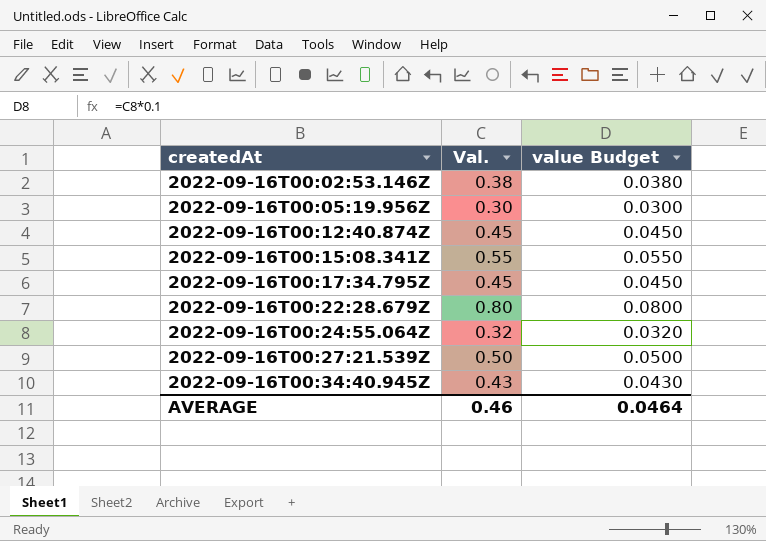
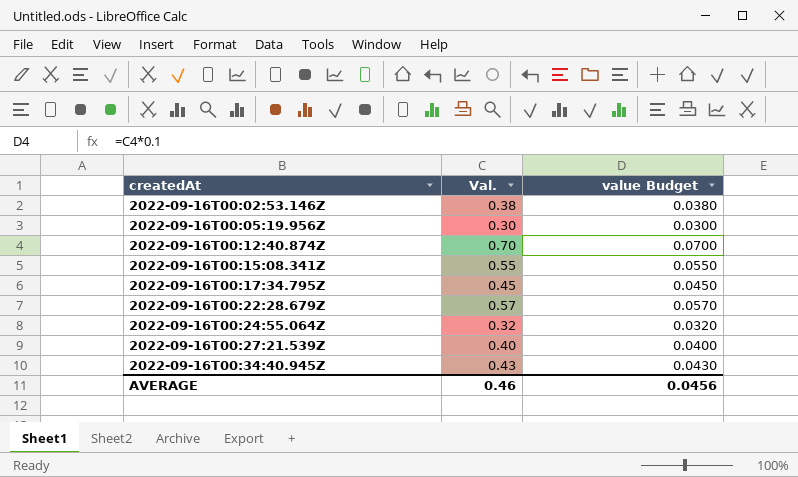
2022-09-16T00:12:40.874Z | Val.: 0.45 -> 0.70
2022-09-16T00:12:40.874Z | value Budget: 0.0450 -> 0.0700
2022-09-16T00:22:28.679Z | Val.: 0.80 -> 0.57
2022-09-16T00:22:28.679Z | value Budget: 0.0800 -> 0.0570
2022-09-16T00:27:21.539Z | Val.: 0.50 -> 0.40
2022-09-16T00:27:21.539Z | value Budget: 0.0500 -> 0.0400
AVERAGE | value Budget: 0.0464 -> 0.0456

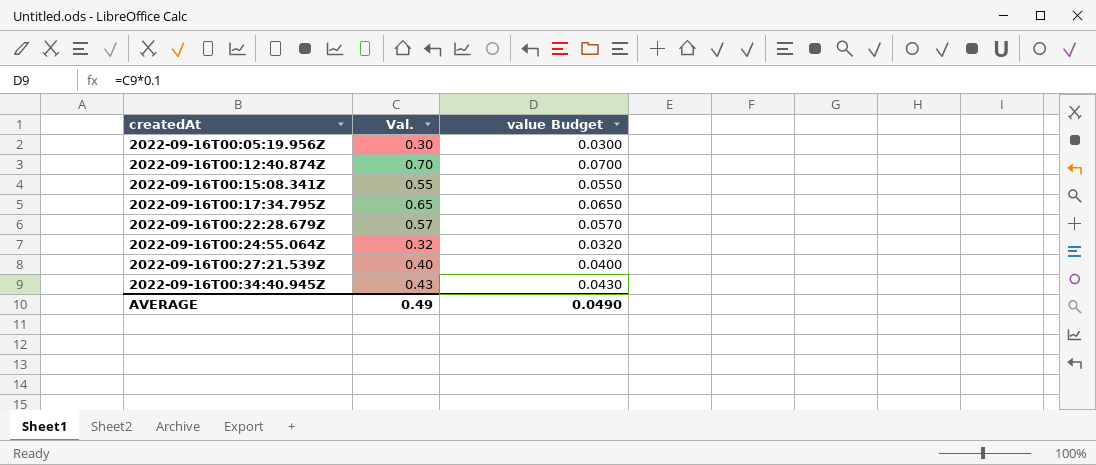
row 2022-09-16T00:02:53.146Z: 0.38 | 0.0380 -> none
2022-09-16T00:17:34.795Z | Val.: 0.45 -> 0.65
2022-09-16T00:17:34.795Z | value Budget: 0.0450 -> 0.0650
AVERAGE | Val.: 0.46 -> 0.49
AVERAGE | value Budget: 0.0456 -> 0.0490

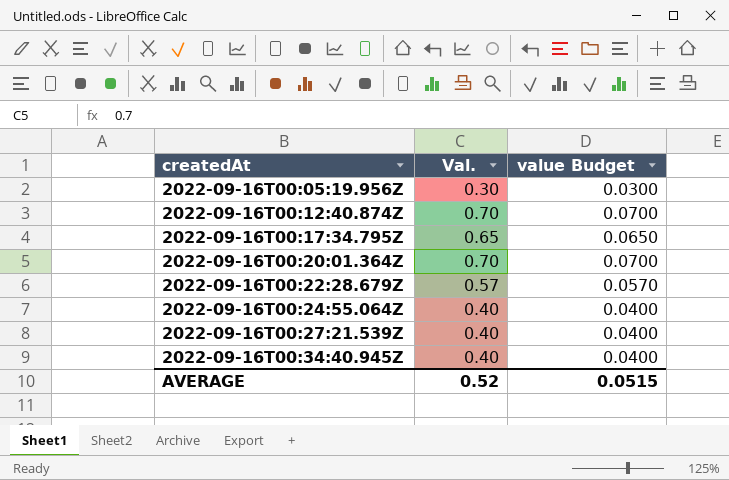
row 2022-09-16T00:15:08.341Z: 0.55 | 0.0550 -> none
row 2022-09-16T00:20:01.364Z: none -> 0.70 | 0.0700
2022-09-16T00:24:55.064Z | Val.: 0.32 -> 0.40
2022-09-16T00:24:55.064Z | value Budget: 0.0320 -> 0.0400
2022-09-16T00:34:40.945Z | Val.: 0.43 -> 0.40
2022-09-16T00:34:40.945Z | value Budget: 0.0430 -> 0.0400
AVERAGE | Val.: 0.49 -> 0.52
AVERAGE | value Budget: 0.0490 -> 0.0515

